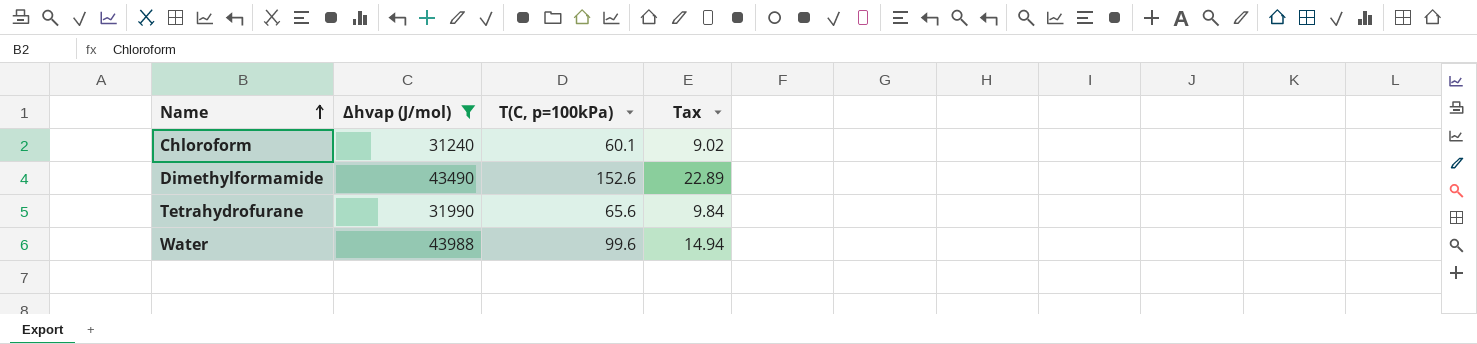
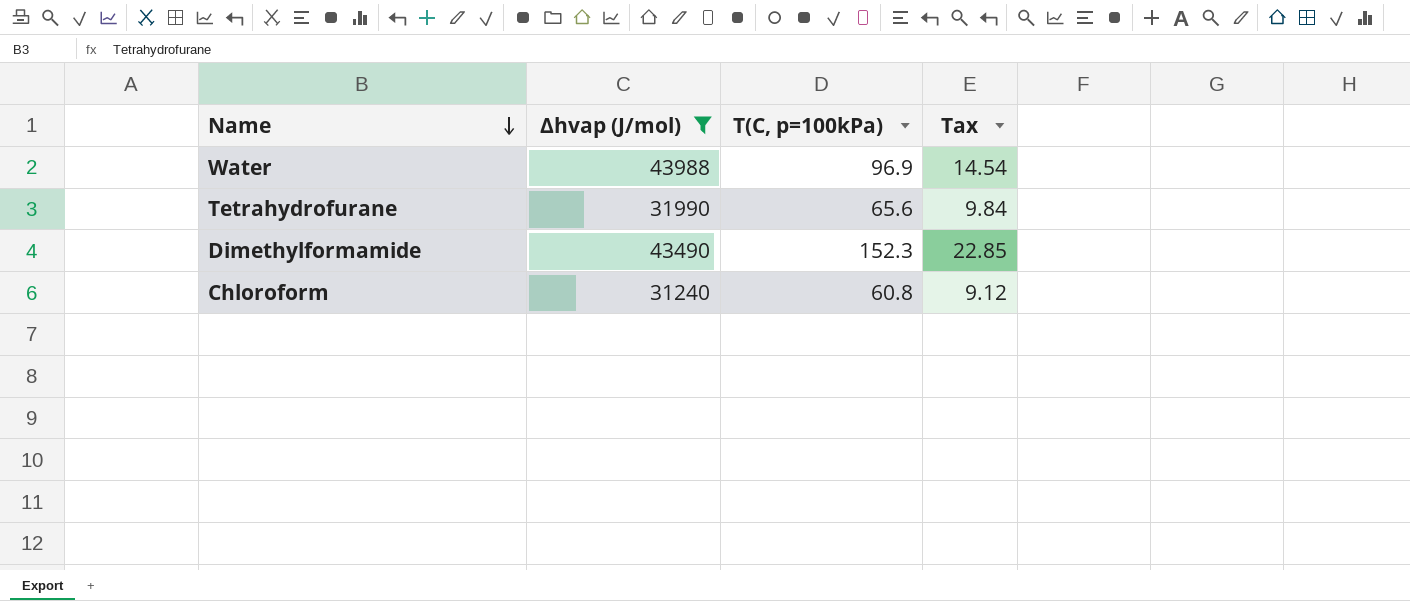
row order: Name ascending -> Name descending
Water | T(C, p=100kPa): 99.6 -> 96.9
Water | Tax: 14.94 -> 14.54
Dimethylformamide | T(C, p=100kPa): 152.6 -> 152.3
Dimethylformamide | Tax: 22.89 -> 22.85
Chloroform | T(C, p=100kPa): 60.1 -> 60.8
Chloroform | Tax: 9.02 -> 9.12

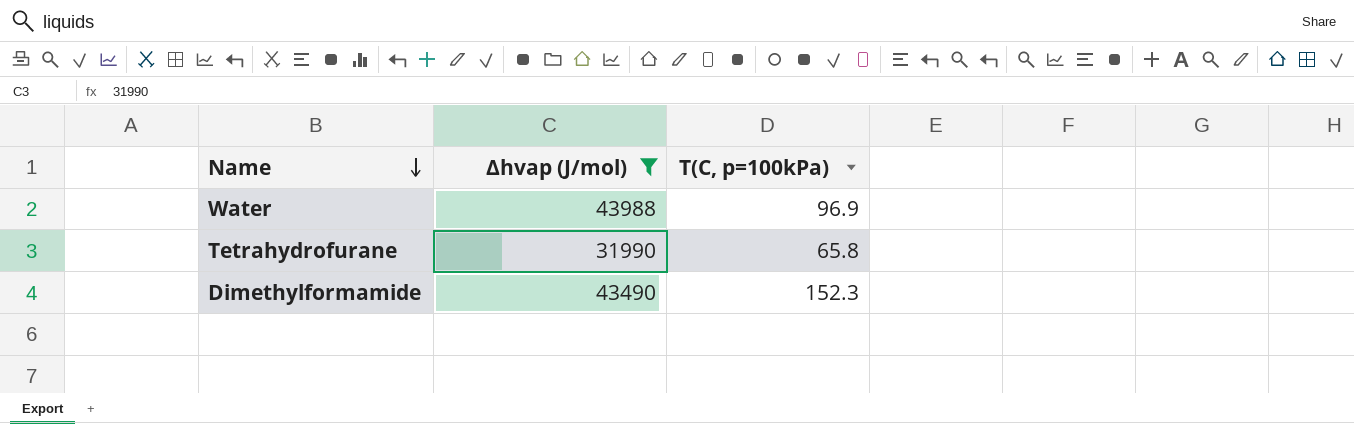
column Tax | formula: [T(C, p=100kPa)] * 0.15 -> none
row Chloroform: 31240 | 60.8 | 9.12 -> none
Tetrahydrofurane | T(C, p=100kPa): 65.6 -> 65.8

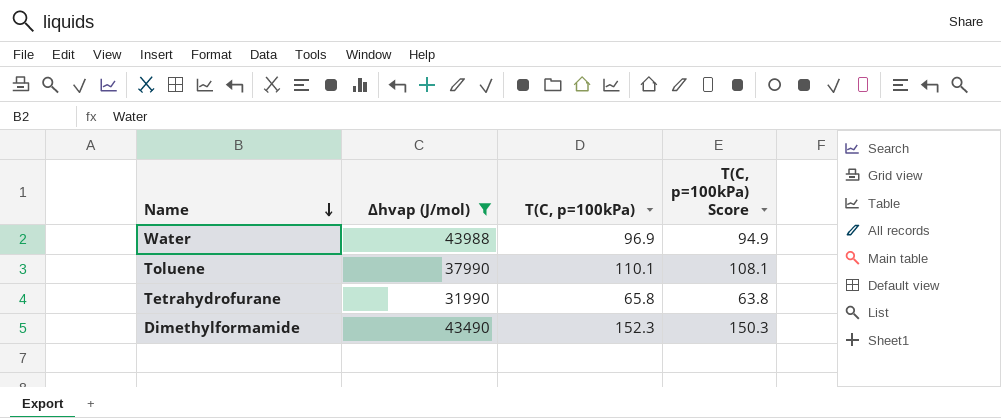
column T(C, p=100kPa) Score | formula: none -> [T(C, p=100kPa)] - 2
row Toluene: none -> 37990 | 110.1 | 108.1

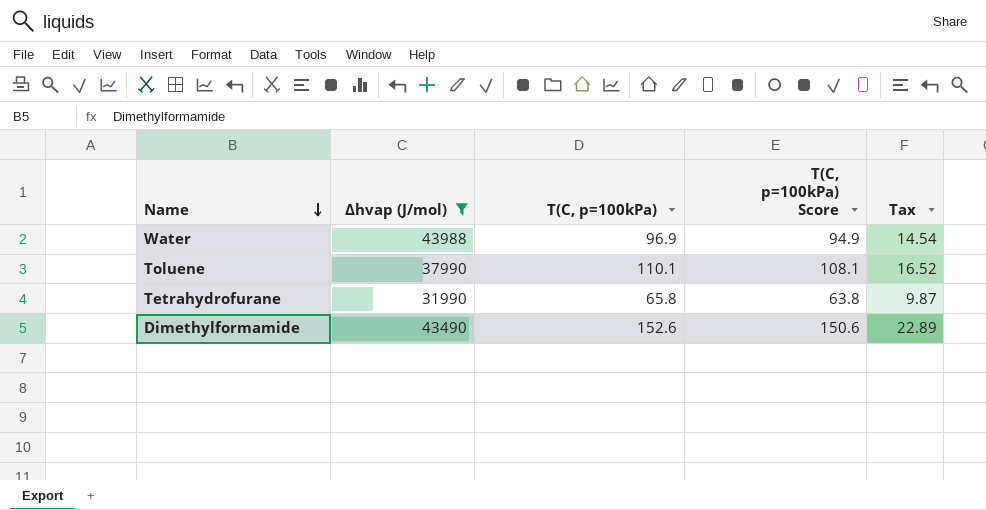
column Tax | formula: none -> [T(C, p=100kPa)] * 0.15
Dimethylformamide | T(C, p=100kPa): 152.3 -> 152.6
Dimethylformamide | T(C, p=100kPa) Score: 150.3 -> 150.6

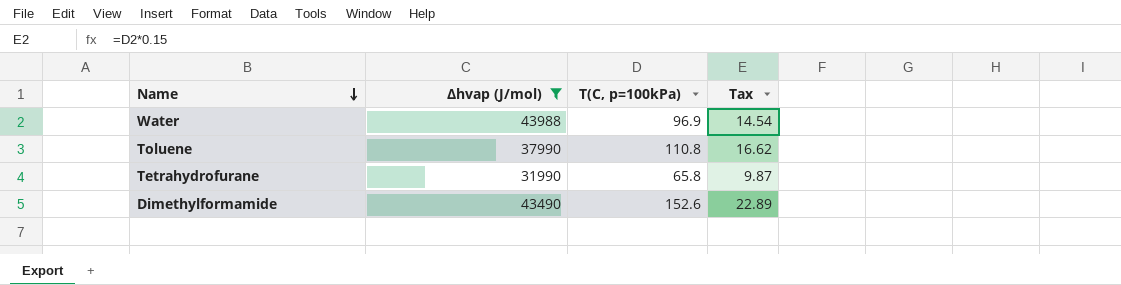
column T(C, p=100kPa) Score | formula: [T(C, p=100kPa)] - 2 -> none
Toluene | T(C, p=100kPa): 110.1 -> 110.8
Toluene | Tax: 16.52 -> 16.62

